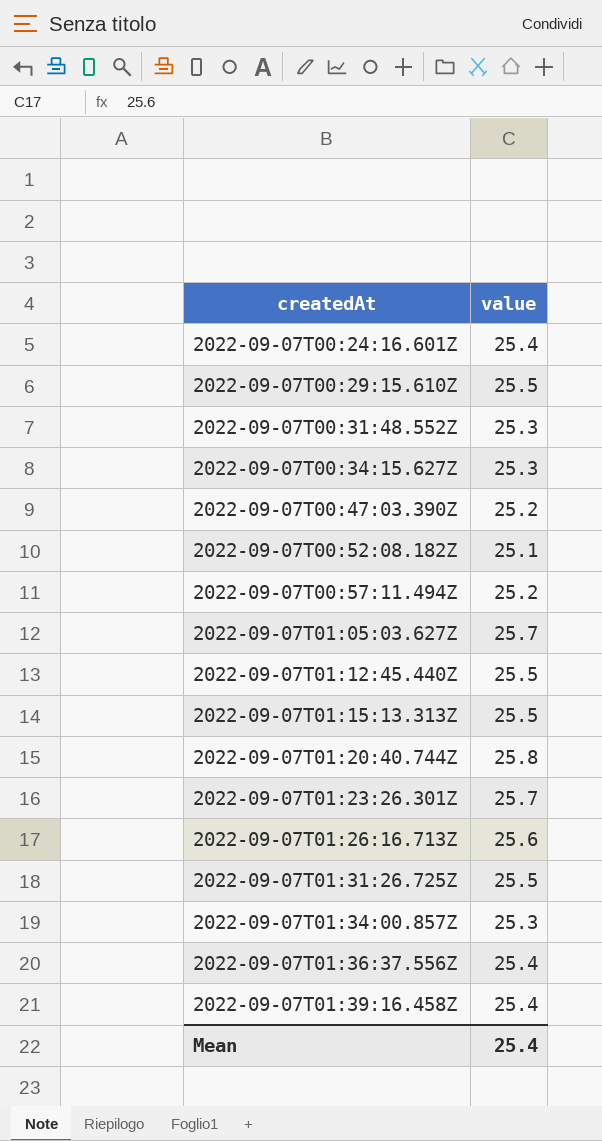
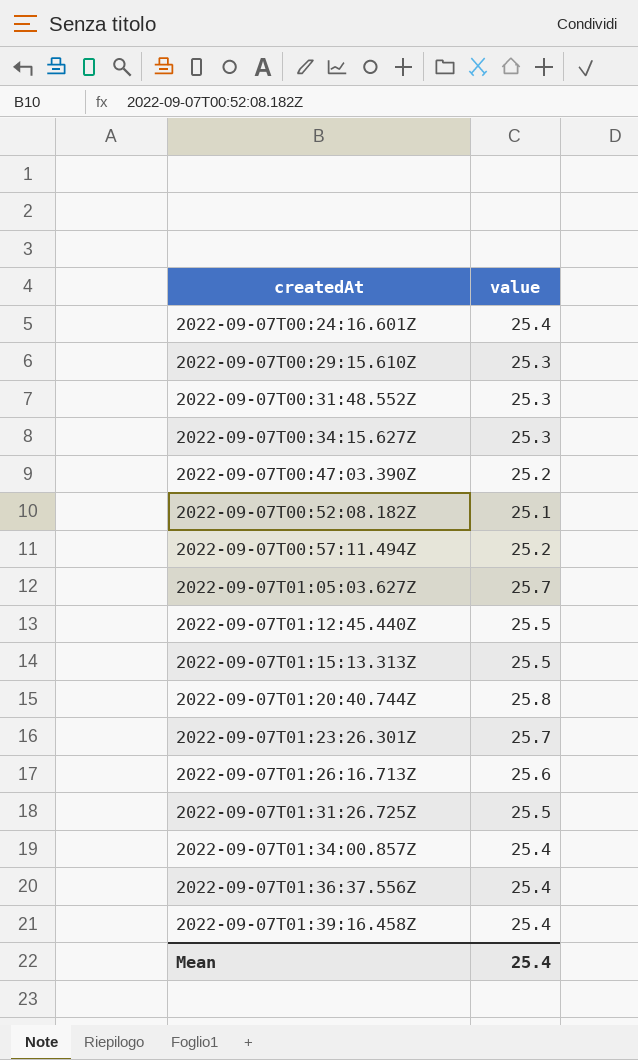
2022-09-07T00:29:15.610Z | value: 25.5 -> 25.3
2022-09-07T01:34:00.857Z | value: 25.3 -> 25.4

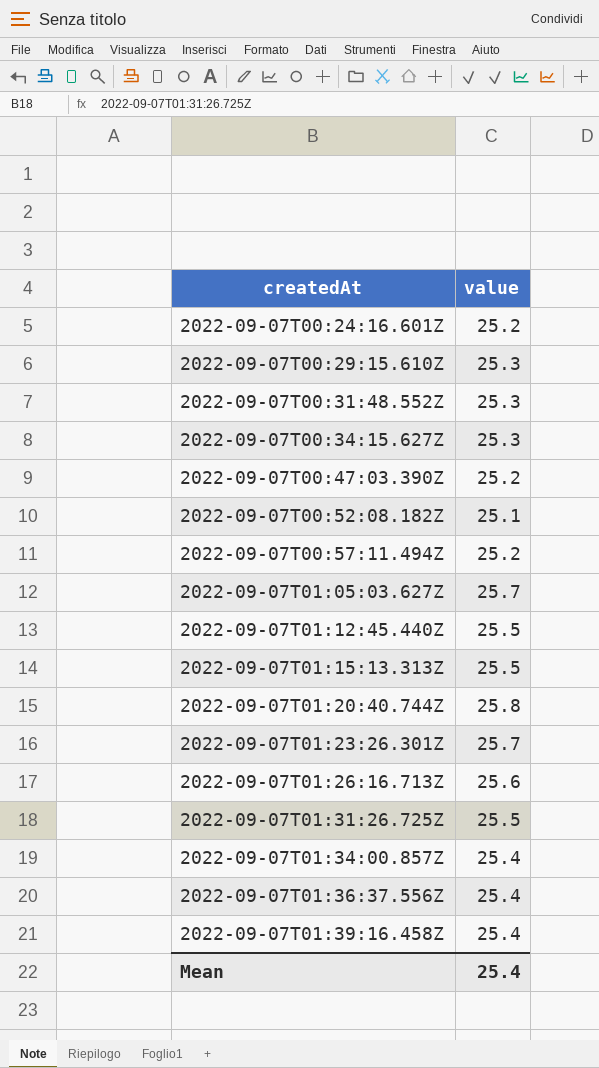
2022-09-07T00:24:16.601Z | value: 25.4 -> 25.2

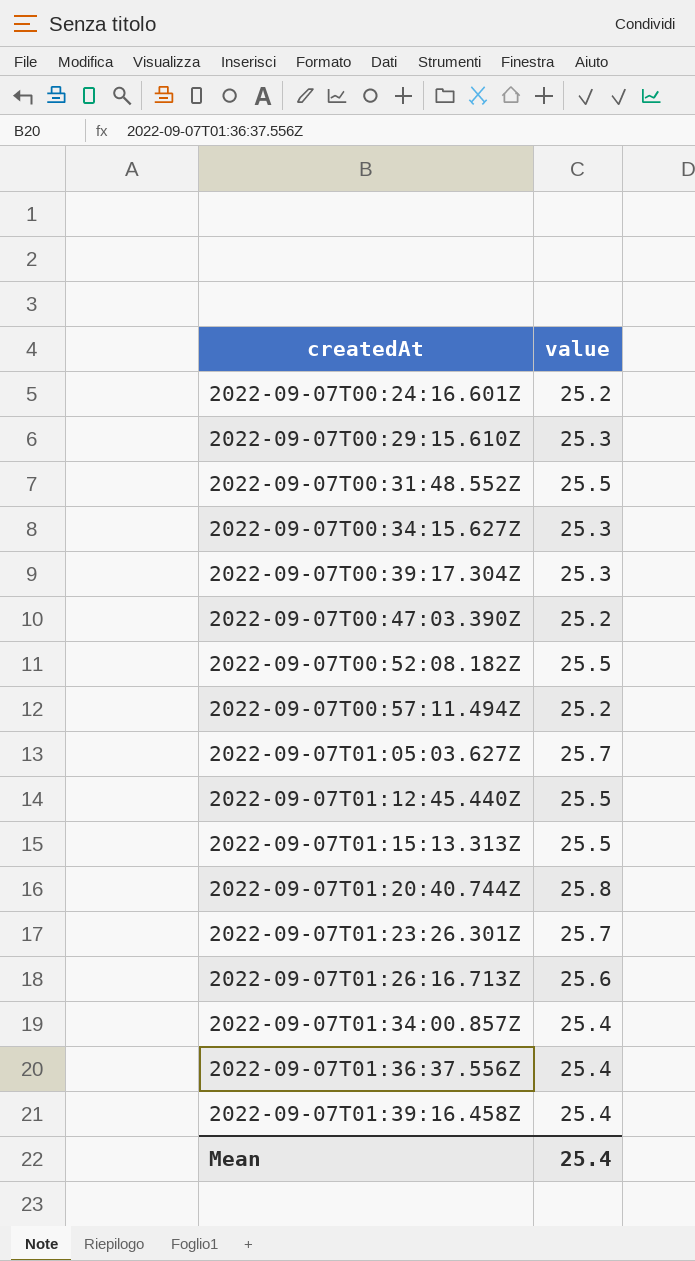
row 2022-09-07T01:31:26.725Z: 25.5 -> none
2022-09-07T00:31:48.552Z | value: 25.3 -> 25.5
row 2022-09-07T00:39:17.304Z: none -> 25.3
2022-09-07T00:52:08.182Z | value: 25.1 -> 25.5

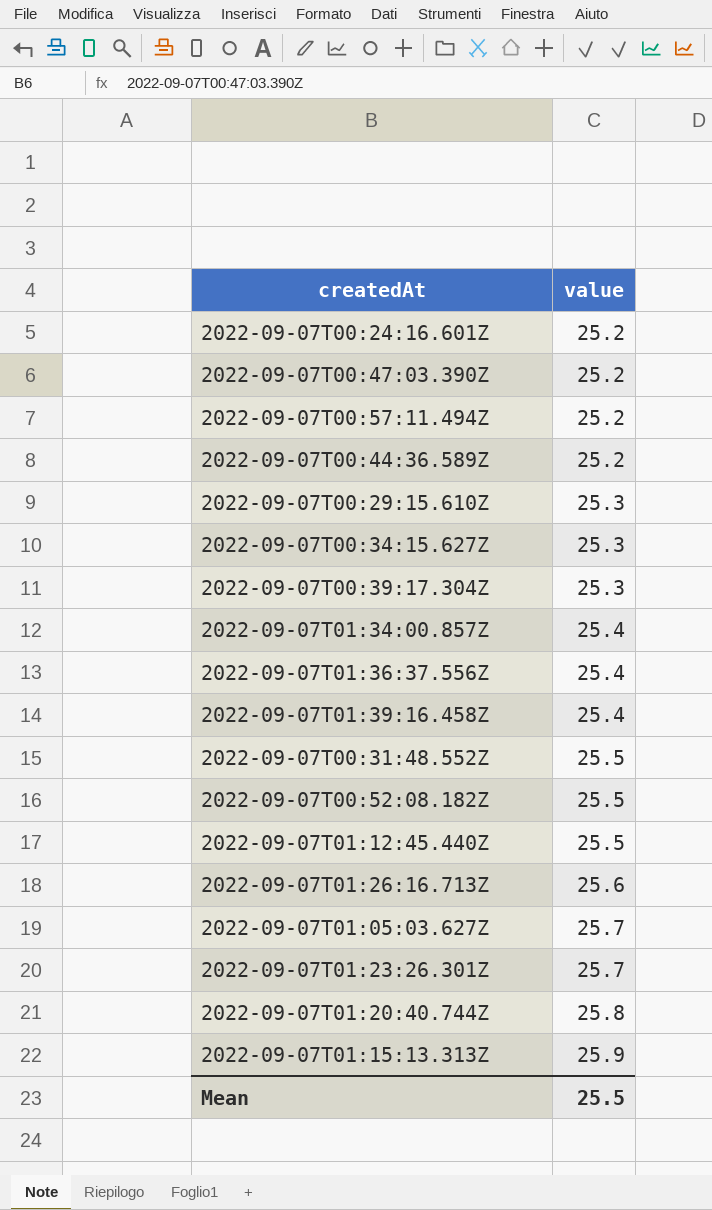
row order: createdAt ascending -> value ascending
row 2022-09-07T00:44:36.589Z: none -> 25.2
2022-09-07T01:15:13.313Z | value: 25.5 -> 25.9
Mean | value: 25.4 -> 25.5

